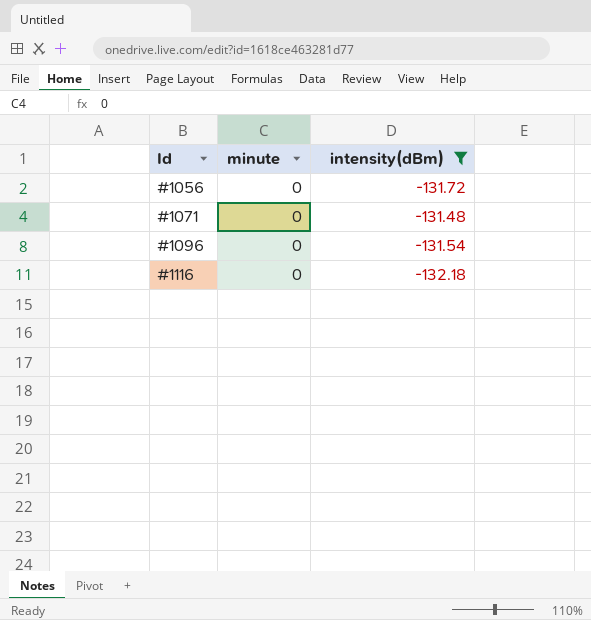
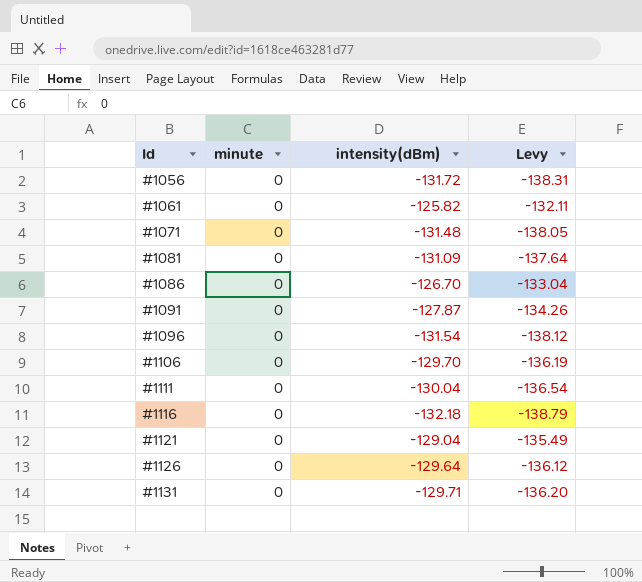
filter: intensity(dBm) <= -131.48 -> none
column Levy | formula: none -> [intensity(dBm)] * 1.05

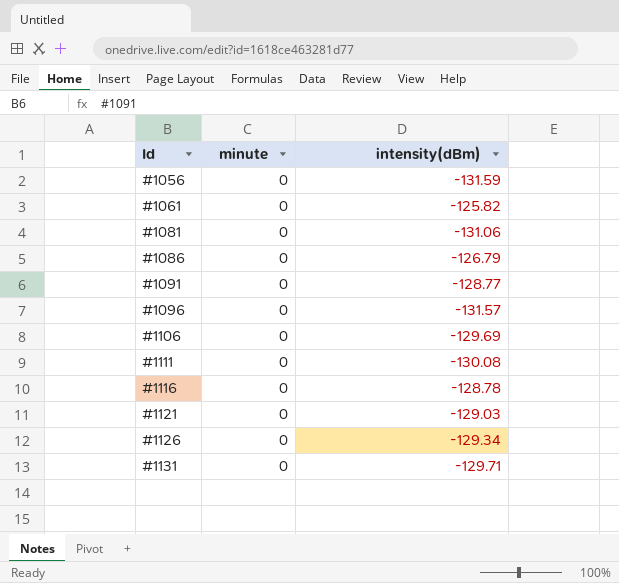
column Levy | formula: [intensity(dBm)] * 1.05 -> none
row #1071: 0 | -131.48 | -138.05 -> none
#1056 | intensity(dBm): -131.72 -> -131.59
#1081 | intensity(dBm): -131.09 -> -131.06
#1086 | intensity(dBm): -126.70 -> -126.79
#1091 | intensity(dBm): -127.87 -> -128.77
#1096 | intensity(dBm): -131.54 -> -131.57
#1106 | intensity(dBm): -129.70 -> -129.69
#1111 | intensity(dBm): -130.04 -> -130.08
#1116 | intensity(dBm): -132.18 -> -128.78
#1121 | intensity(dBm): -129.04 -> -129.03
#1126 | intensity(dBm): -129.64 -> -129.34

